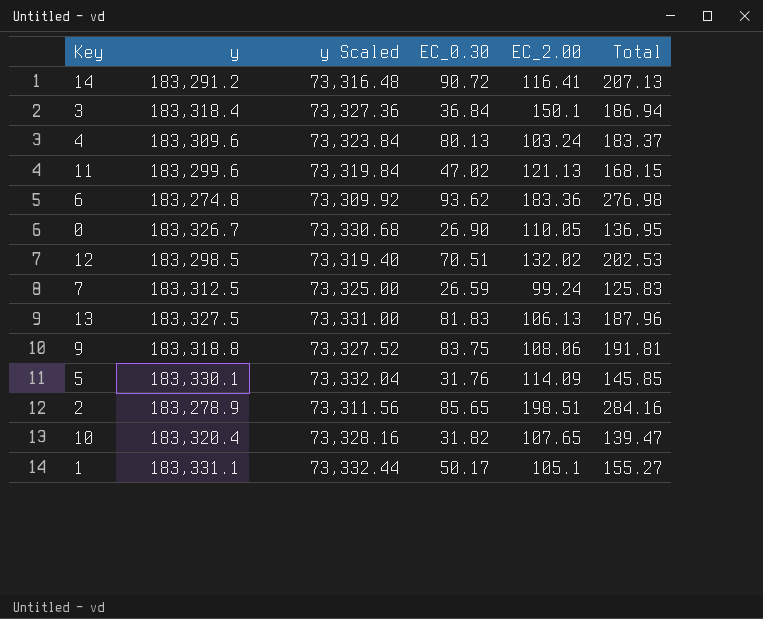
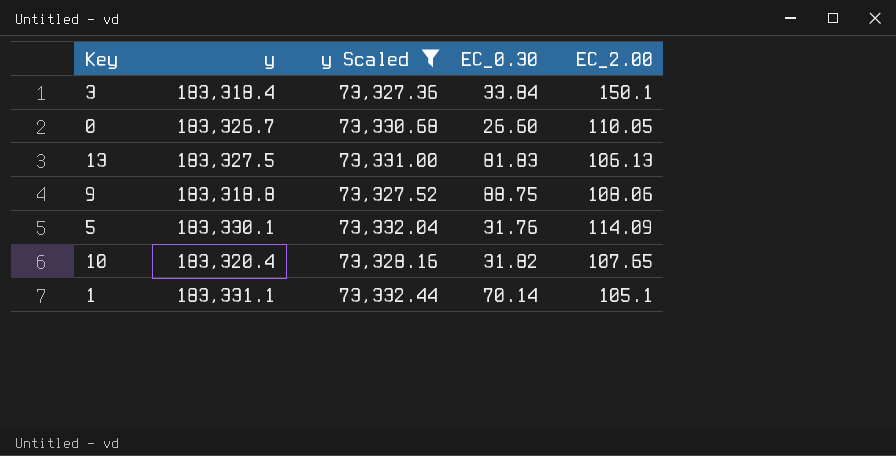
filter: none -> y Scaled >= 73,327.36
column Total | formula: [EC_0.30] + [EC_2.00] -> none
3 | EC_0.30: 36.84 -> 33.84
0 | EC_0.30: 26.90 -> 26.60
9 | EC_0.30: 83.75 -> 88.75
1 | EC_0.30: 50.17 -> 70.14

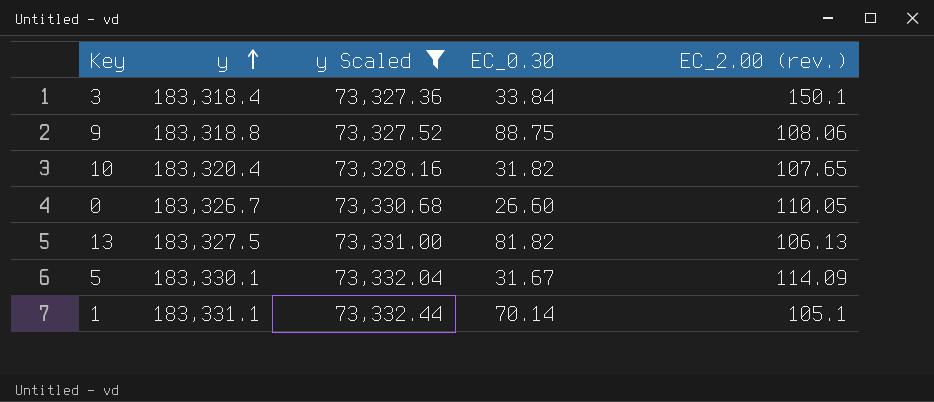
row order: none -> y ascending
column name: EC_2.00 -> EC_2.00 (rev.)
13 | EC_0.30: 81.83 -> 81.82
5 | EC_0.30: 31.76 -> 31.67

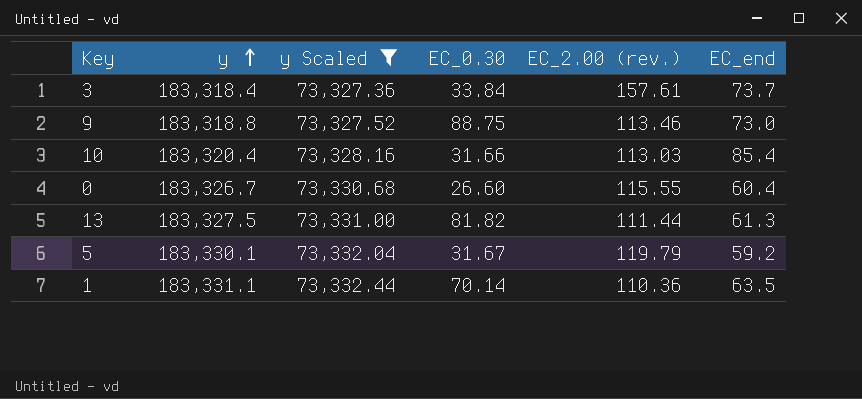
column EC_end | position: none -> 6
3 | EC_2.00 (rev.): 150.1 -> 157.61
9 | EC_2.00 (rev.): 108.06 -> 113.46
10 | EC_0.30: 31.82 -> 31.66
10 | EC_2.00 (rev.): 107.65 -> 113.03
0 | EC_2.00 (rev.): 110.05 -> 115.55
13 | EC_2.00 (rev.): 106.13 -> 111.44
5 | EC_2.00 (rev.): 114.09 -> 119.79
1 | EC_2.00 (rev.): 105.1 -> 110.36

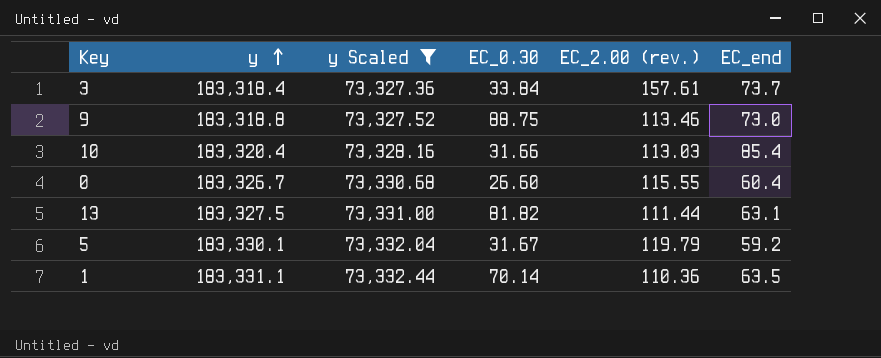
13 | EC_end: 61.3 -> 63.1

